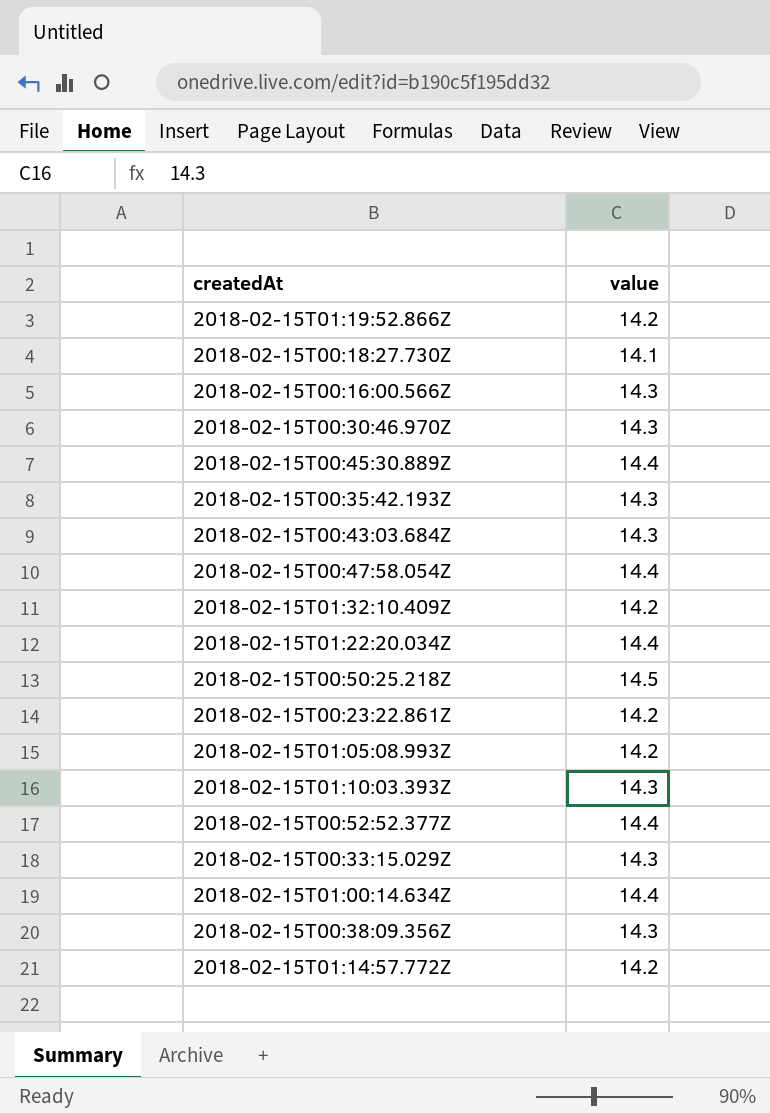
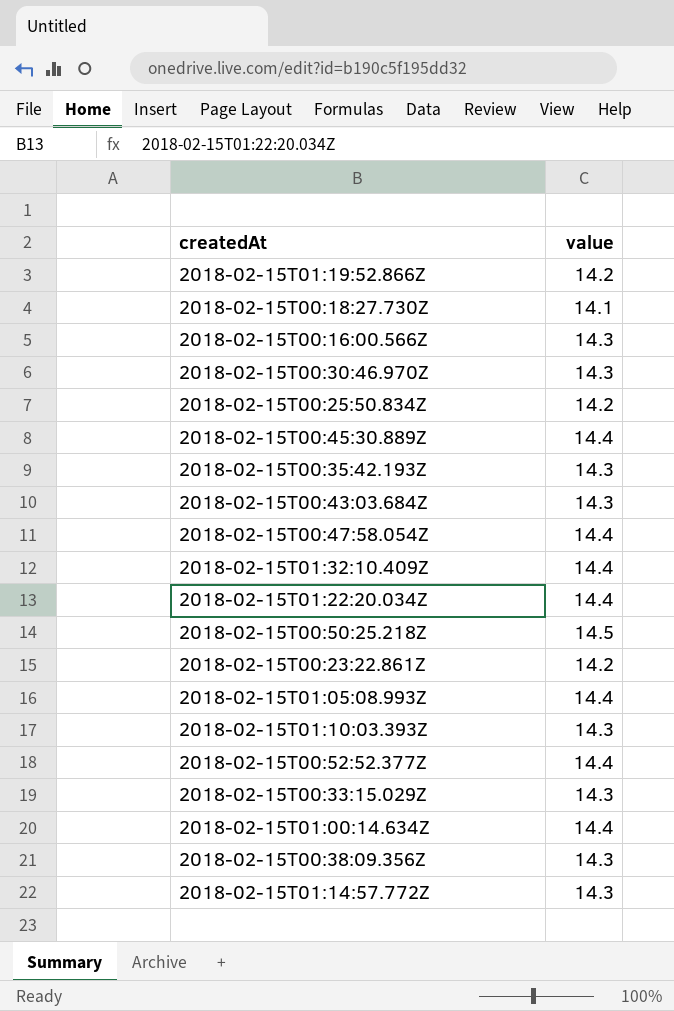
row 2018-02-15T00:25:50.834Z: none -> 14.2
2018-02-15T01:32:10.409Z | value: 14.2 -> 14.4
2018-02-15T01:05:08.993Z | value: 14.2 -> 14.4
2018-02-15T01:14:57.772Z | value: 14.2 -> 14.3

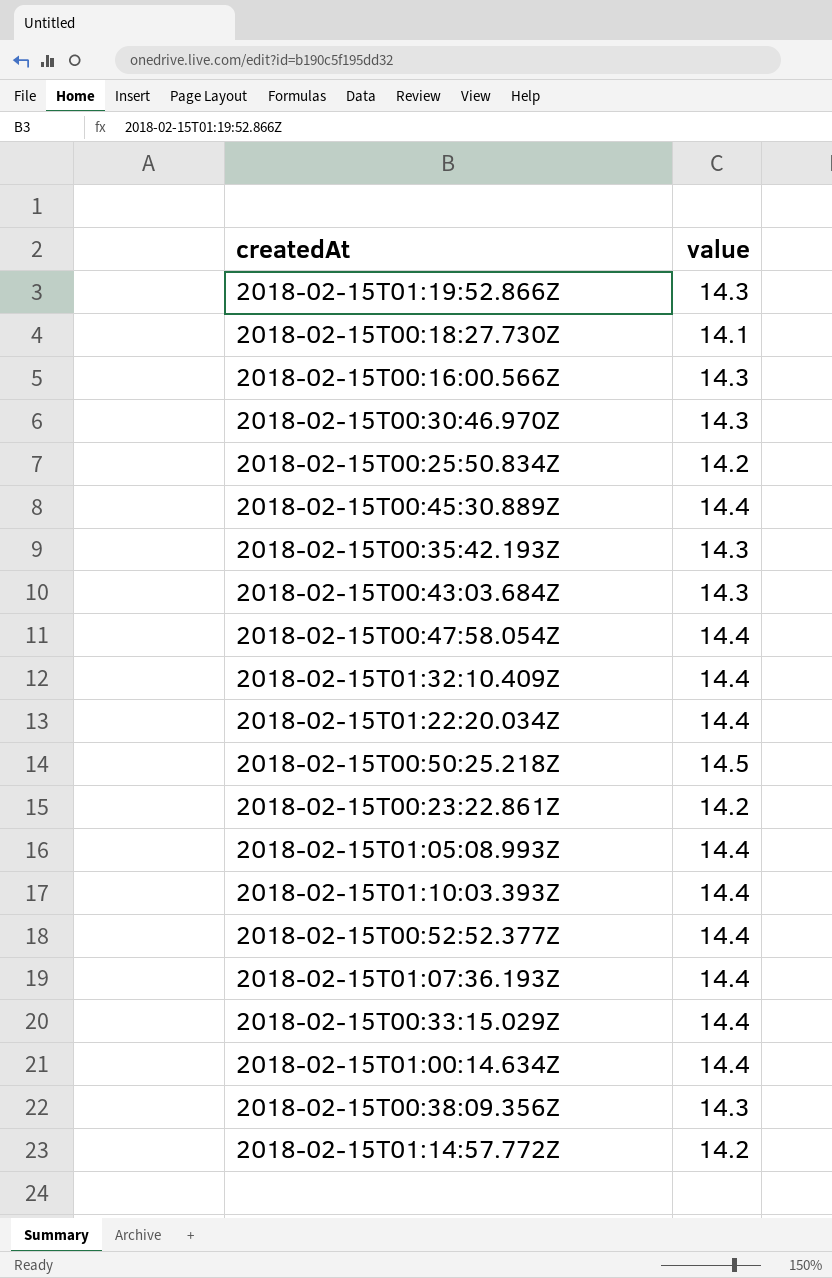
2018-02-15T01:19:52.866Z | value: 14.2 -> 14.3
2018-02-15T01:10:03.393Z | value: 14.3 -> 14.4
row 2018-02-15T01:07:36.193Z: none -> 14.4
2018-02-15T00:33:15.029Z | value: 14.3 -> 14.4
2018-02-15T01:14:57.772Z | value: 14.3 -> 14.2

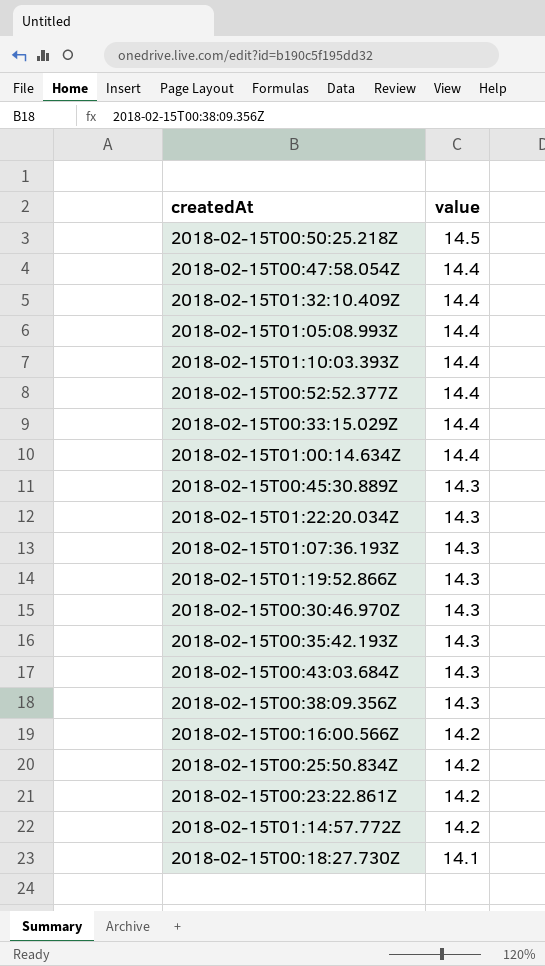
row order: none -> value descending
2018-02-15T00:45:30.889Z | value: 14.4 -> 14.3
2018-02-15T01:22:20.034Z | value: 14.4 -> 14.3
2018-02-15T01:07:36.193Z | value: 14.4 -> 14.3
2018-02-15T00:16:00.566Z | value: 14.3 -> 14.2

